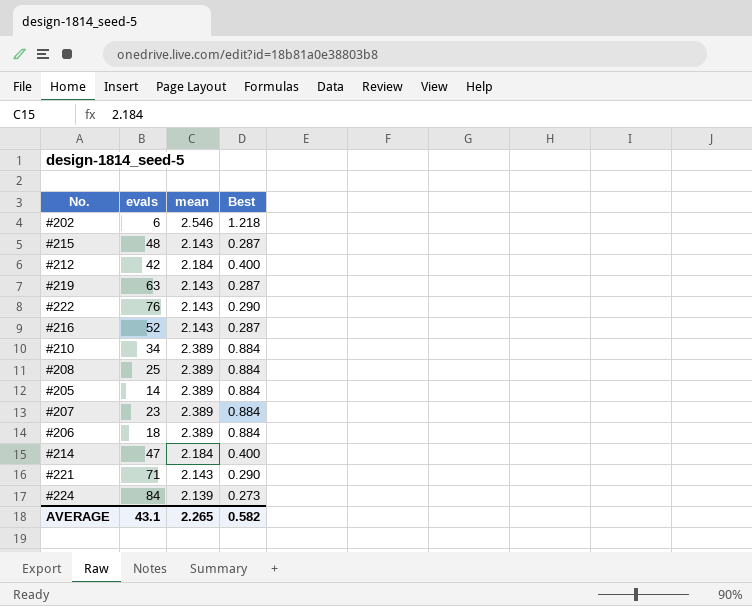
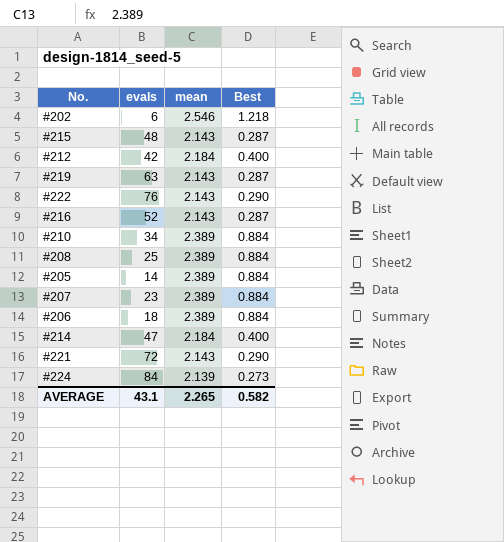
#221 | evals: 71 -> 72

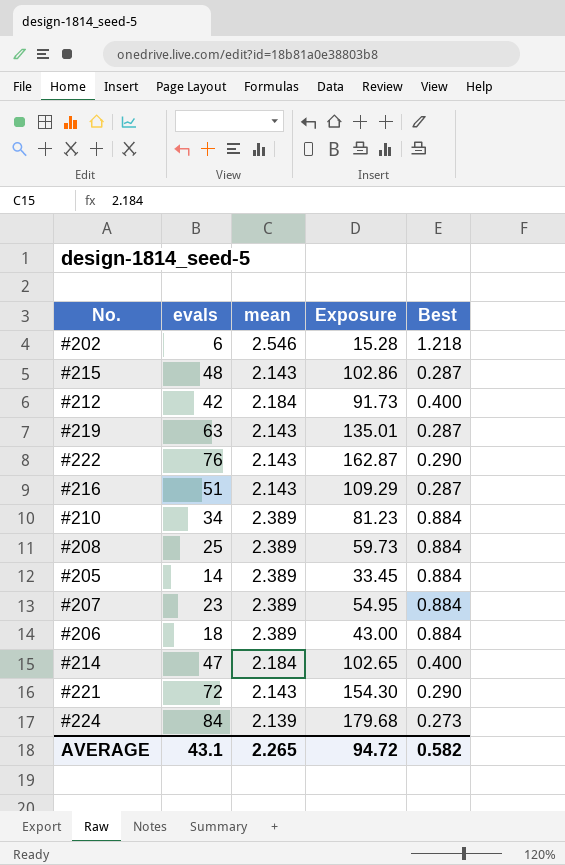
column Exposure | formula: none -> [evals] * [mean]
#216 | evals: 52 -> 51

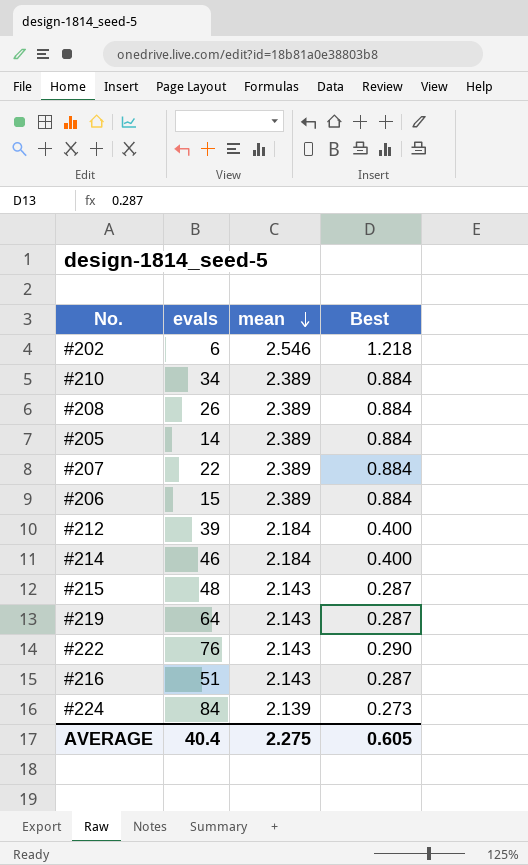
row order: none -> mean descending
column Exposure | formula: [evals] * [mean] -> none
row #221: 72 | 2.143 | 154.30 | 0.290 -> none
#208 | evals: 25 -> 26
#207 | evals: 23 -> 22
#206 | evals: 18 -> 15
#212 | evals: 42 -> 39
#214 | evals: 47 -> 46
#219 | evals: 63 -> 64
AVERAGE | evals: 43.1 -> 40.4
AVERAGE | mean: 2.265 -> 2.275
AVERAGE | Best: 0.582 -> 0.605

